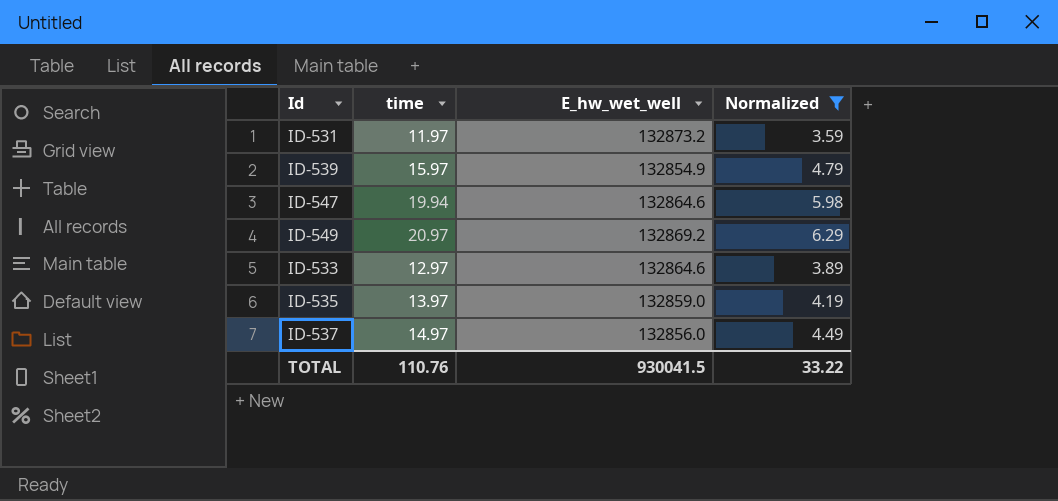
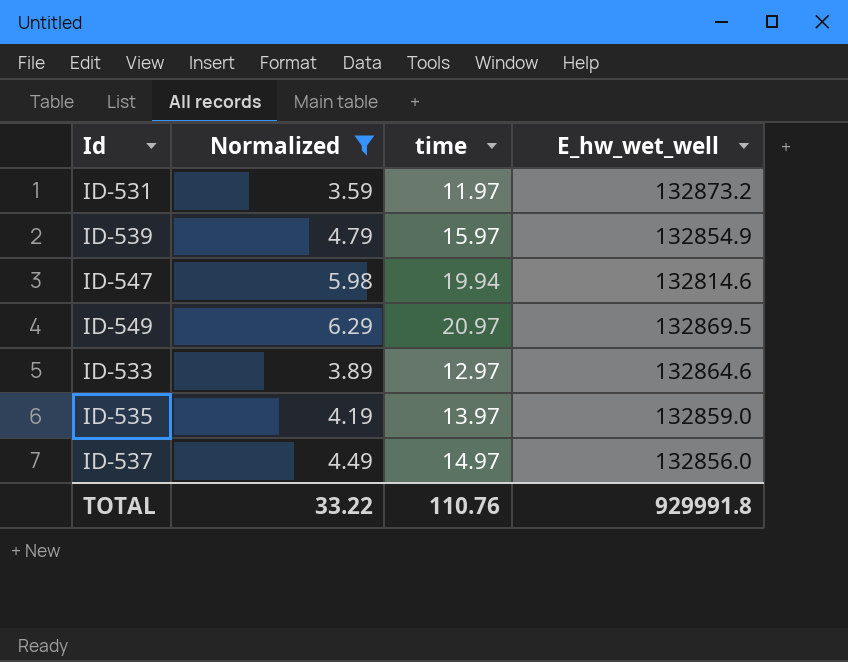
column Normalized | position: 4 -> 2
ID-547 | E_hw_wet_well: 132864.6 -> 132814.6
ID-549 | E_hw_wet_well: 132869.2 -> 132869.5
TOTAL | E_hw_wet_well: 930041.5 -> 929991.8

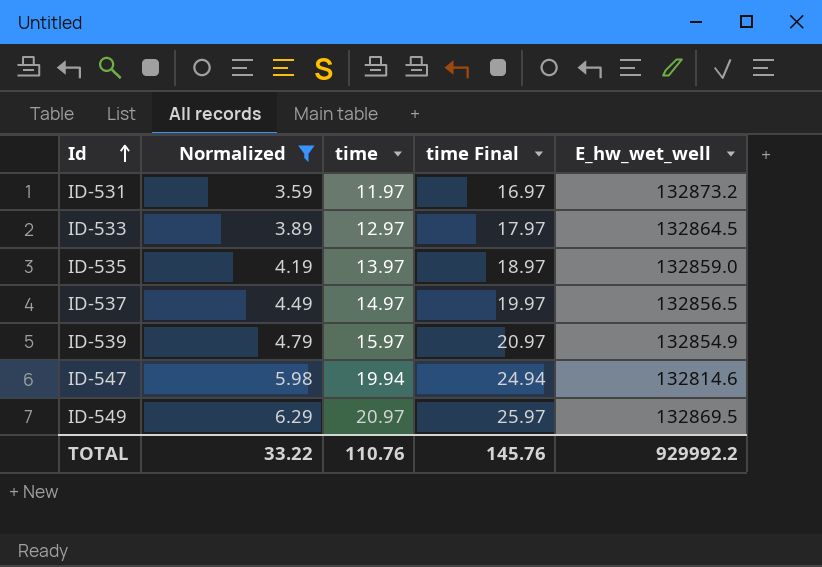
row order: none -> Id ascending
column time Final | formula: none -> [time] + 5
ID-533 | E_hw_wet_well: 132864.6 -> 132864.5
ID-537 | E_hw_wet_well: 132856.0 -> 132856.5
TOTAL | E_hw_wet_well: 929991.8 -> 929992.2

